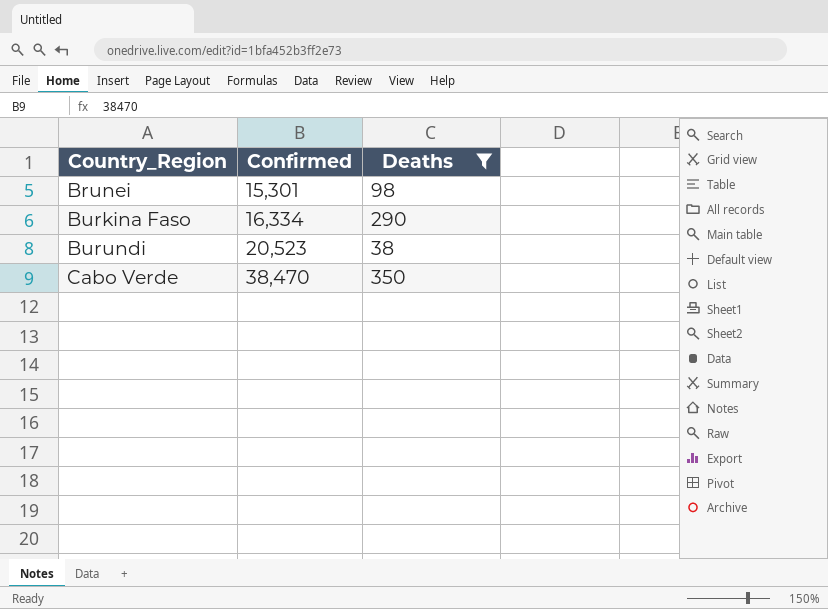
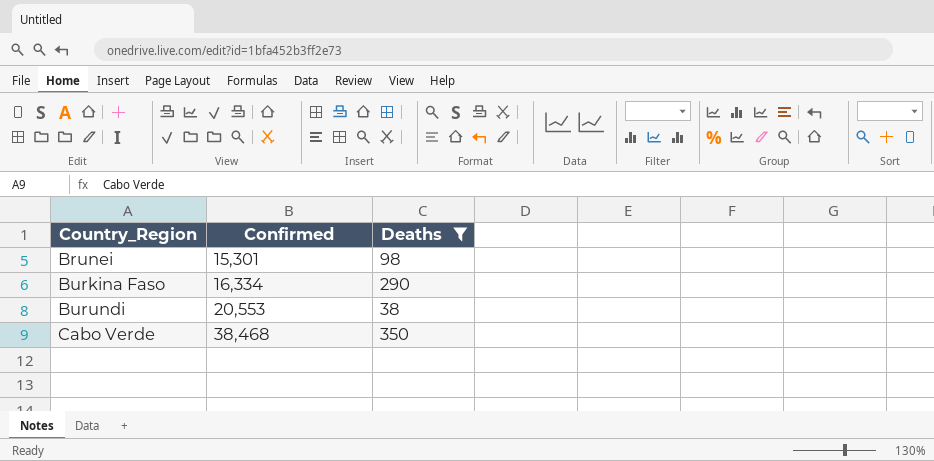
Burundi | Confirmed: 20,523 -> 20,553
Cabo Verde | Confirmed: 38,470 -> 38,468

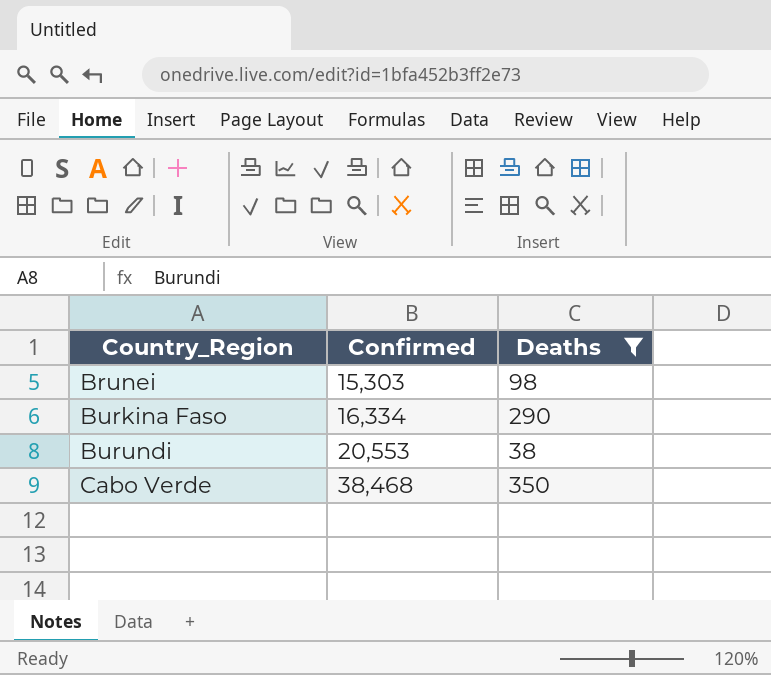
Brunei | Confirmed: 15,301 -> 15,303

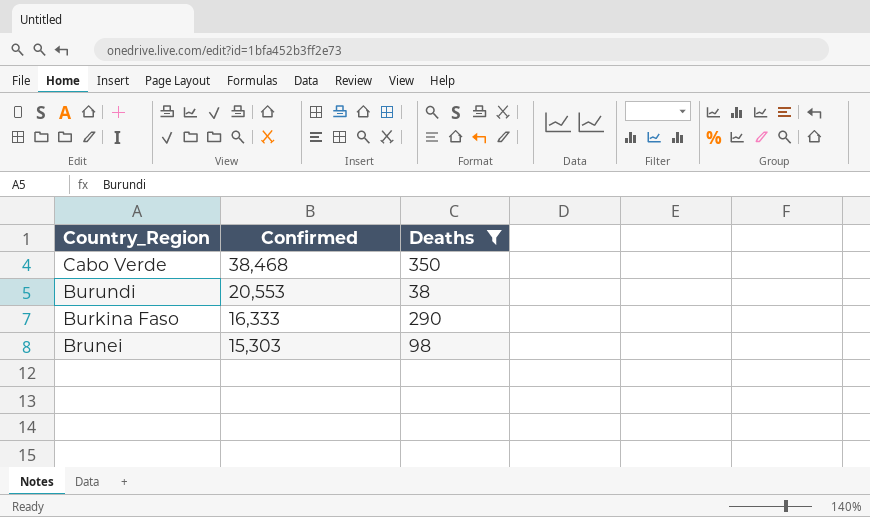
row order: Country_Region ascending -> Country_Region descending
Burkina Faso | Confirmed: 16,334 -> 16,333

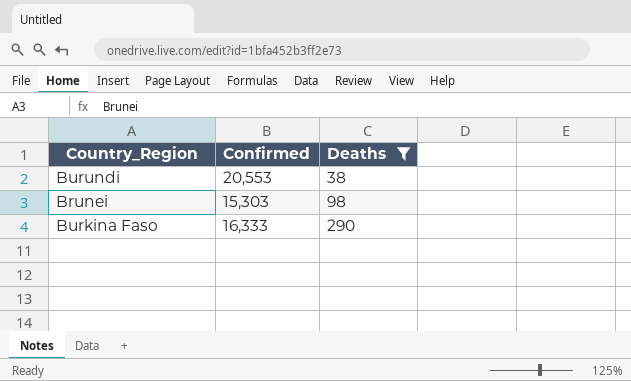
row order: Country_Region descending -> Deaths ascending
row Cabo Verde: 38,468 | 350 -> none

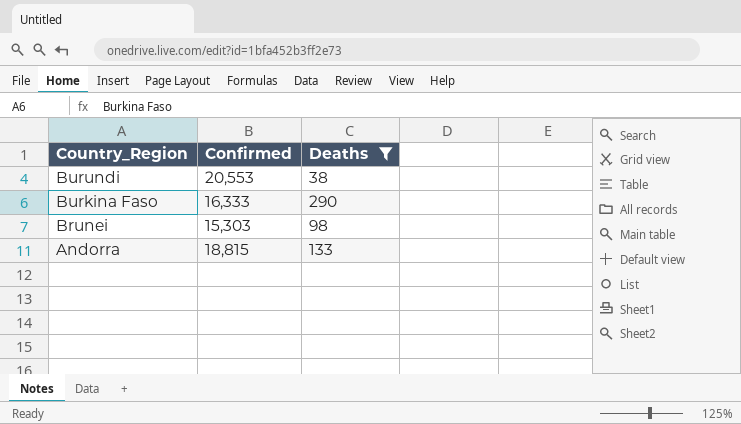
row order: Deaths ascending -> Country_Region descending
row Andorra: none -> 18,815 | 133

